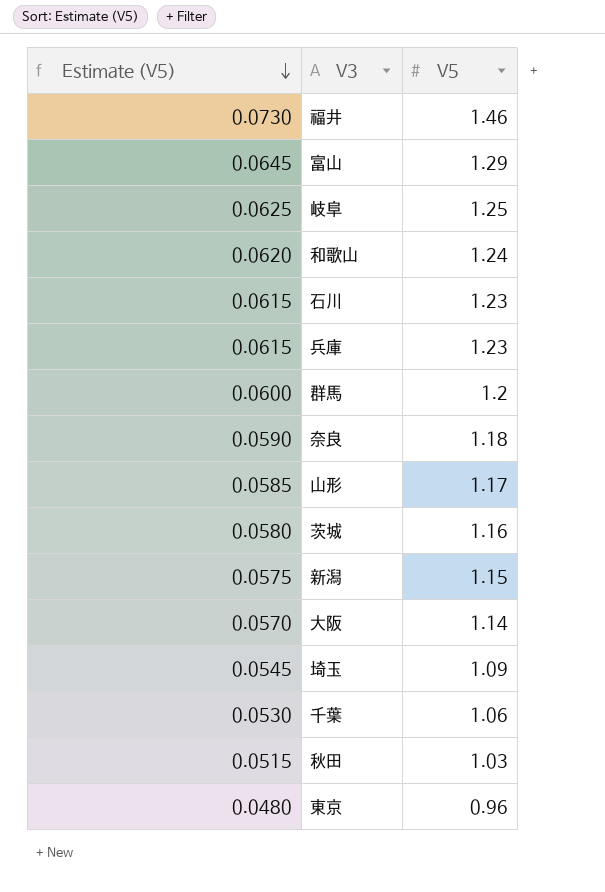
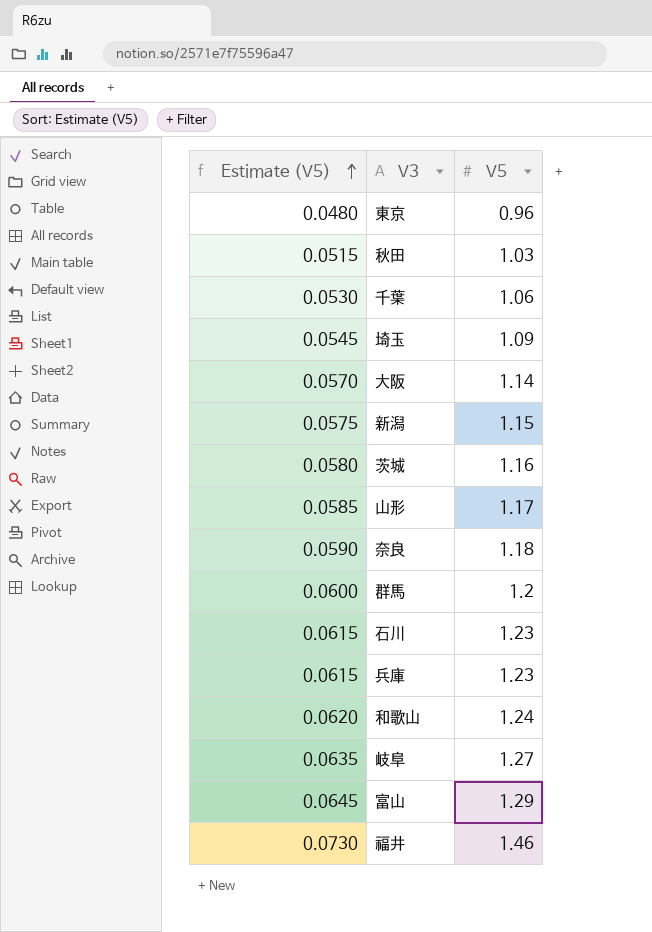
row order: Estimate (V5) descending -> Estimate (V5) ascending
岐阜 | Estimate (V5): 0.0625 -> 0.0635
岐阜 | V5: 1.25 -> 1.27

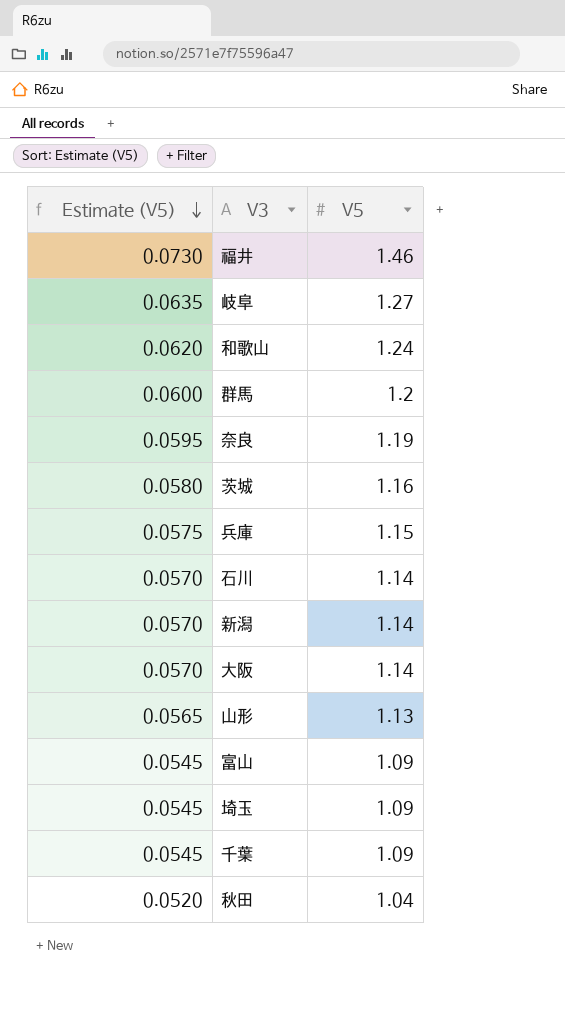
row order: Estimate (V5) ascending -> Estimate (V5) descending
row 東京: 0.0480 | 0.96 -> none
奈良 | Estimate (V5): 0.0590 -> 0.0595
奈良 | V5: 1.18 -> 1.19
兵庫 | Estimate (V5): 0.0615 -> 0.0575
兵庫 | V5: 1.23 -> 1.15
石川 | Estimate (V5): 0.0615 -> 0.0570
石川 | V5: 1.23 -> 1.14
新潟 | Estimate (V5): 0.0575 -> 0.0570
新潟 | V5: 1.15 -> 1.14
山形 | Estimate (V5): 0.0585 -> 0.0565
山形 | V5: 1.17 -> 1.13
富山 | Estimate (V5): 0.0645 -> 0.0545
富山 | V5: 1.29 -> 1.09
千葉 | Estimate (V5): 0.0530 -> 0.0545
千葉 | V5: 1.06 -> 1.09
秋田 | Estimate (V5): 0.0515 -> 0.0520
秋田 | V5: 1.03 -> 1.04

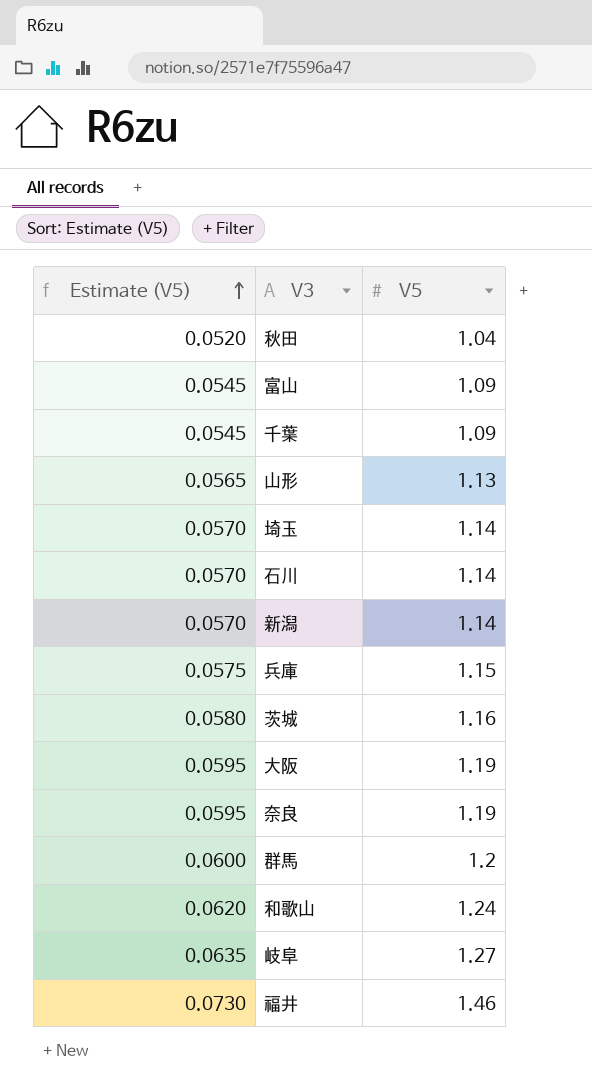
row order: Estimate (V5) descending -> Estimate (V5) ascending
埼玉 | Estimate (V5): 0.0545 -> 0.0570
埼玉 | V5: 1.09 -> 1.14
大阪 | Estimate (V5): 0.0570 -> 0.0595
大阪 | V5: 1.14 -> 1.19

